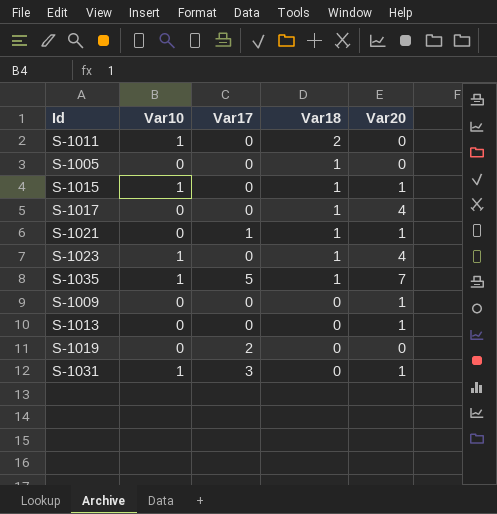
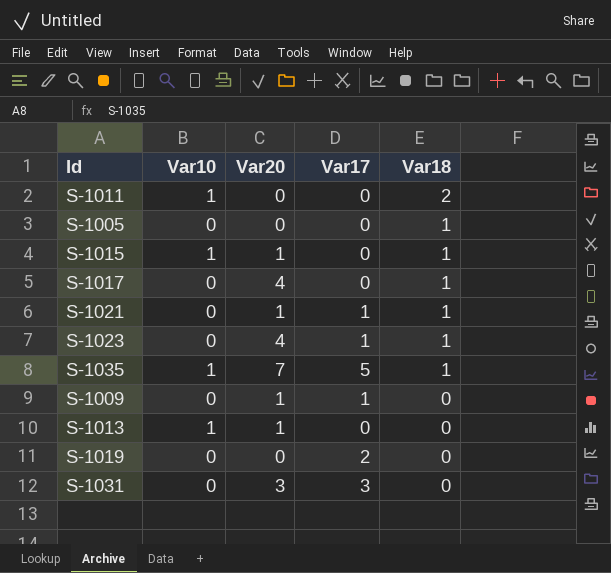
column Var20 | position: 5 -> 3
S-1023 | Var10: 1 -> 0
S-1023 | Var17: 0 -> 1
S-1009 | Var17: 0 -> 1
S-1013 | Var10: 0 -> 1
S-1031 | Var10: 1 -> 0
S-1031 | Var20: 1 -> 3

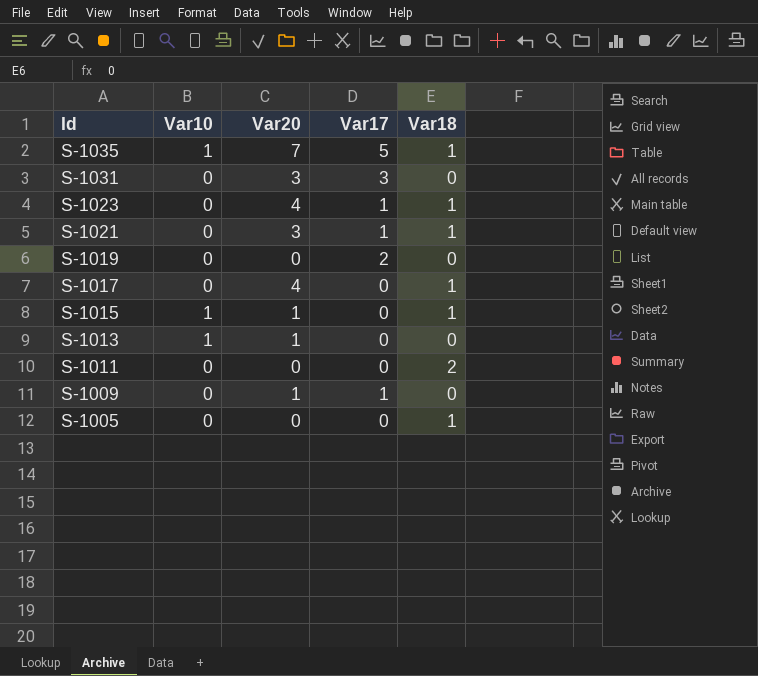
row order: Var18 descending -> Id descending
S-1021 | Var20: 1 -> 3
S-1011 | Var10: 1 -> 0

